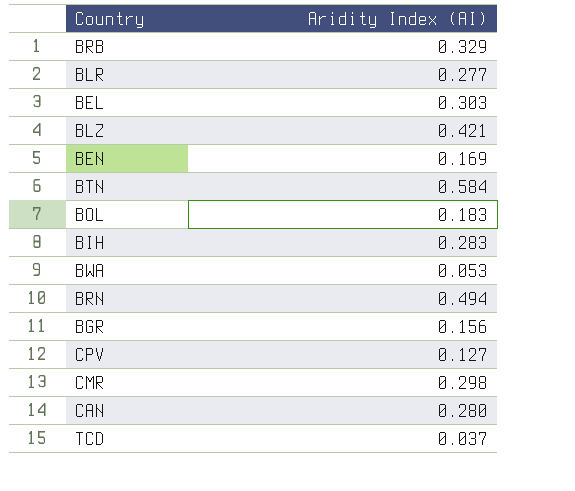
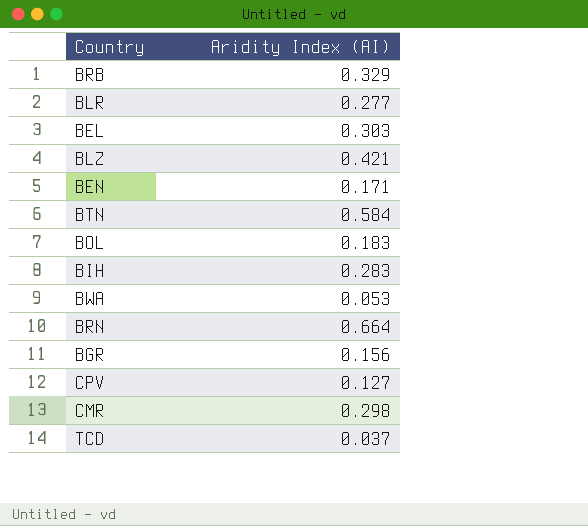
row CAN: 0.280 -> none
BEN | Aridity Index (AI): 0.169 -> 0.171
BRN | Aridity Index (AI): 0.494 -> 0.664

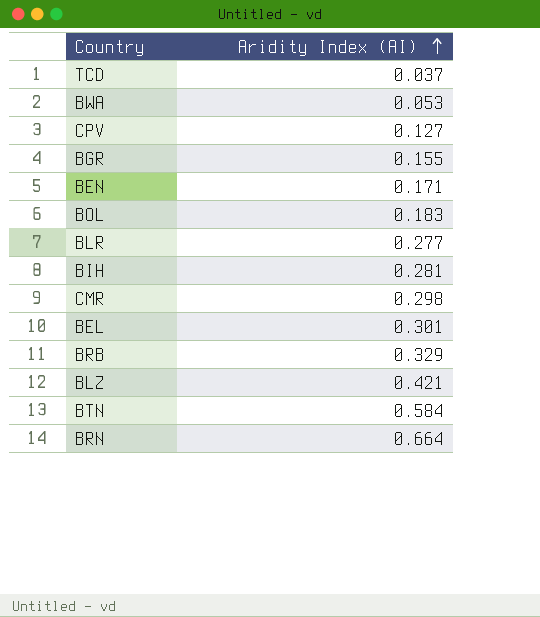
row order: none -> Aridity Index (AI) ascending
BGR | Aridity Index (AI): 0.156 -> 0.155
BIH | Aridity Index (AI): 0.283 -> 0.281
BEL | Aridity Index (AI): 0.303 -> 0.301

